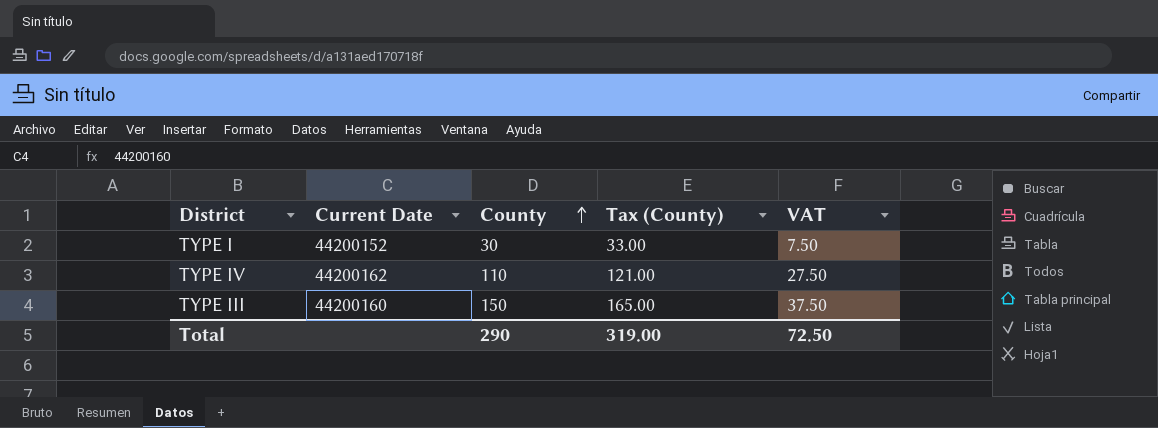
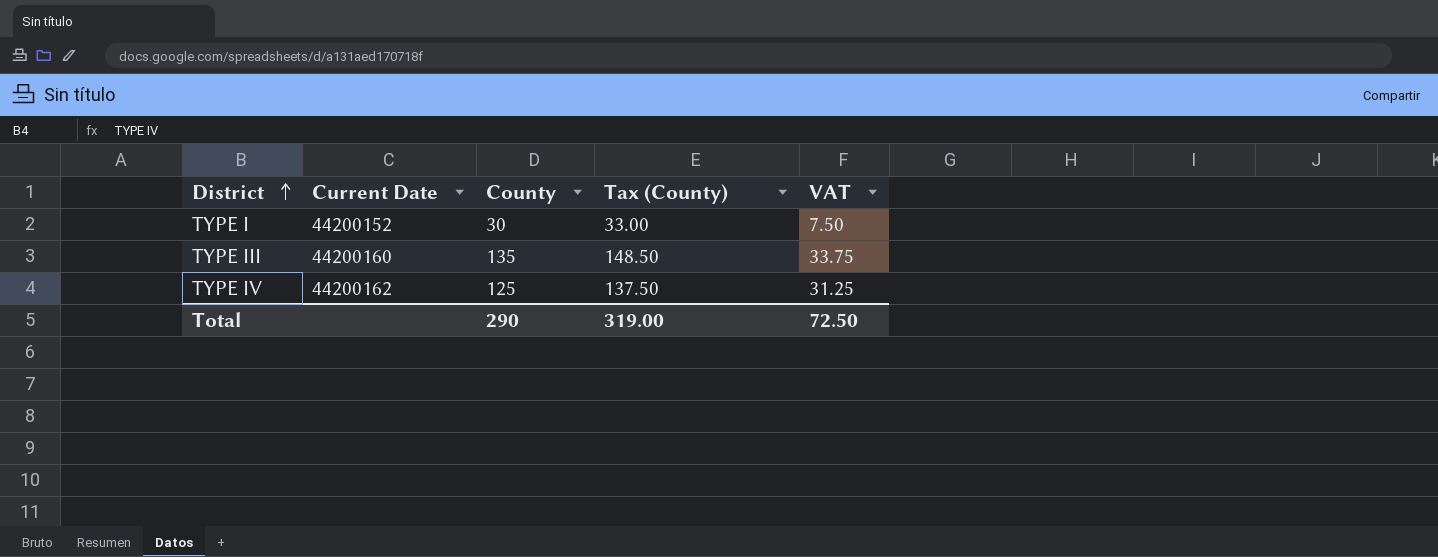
row order: County ascending -> District ascending
TYPE III | County: 150 -> 135
TYPE III | Tax (County): 165.00 -> 148.50
TYPE III | VAT: 37.50 -> 33.75
TYPE IV | County: 110 -> 125
TYPE IV | Tax (County): 121.00 -> 137.50
TYPE IV | VAT: 27.50 -> 31.25

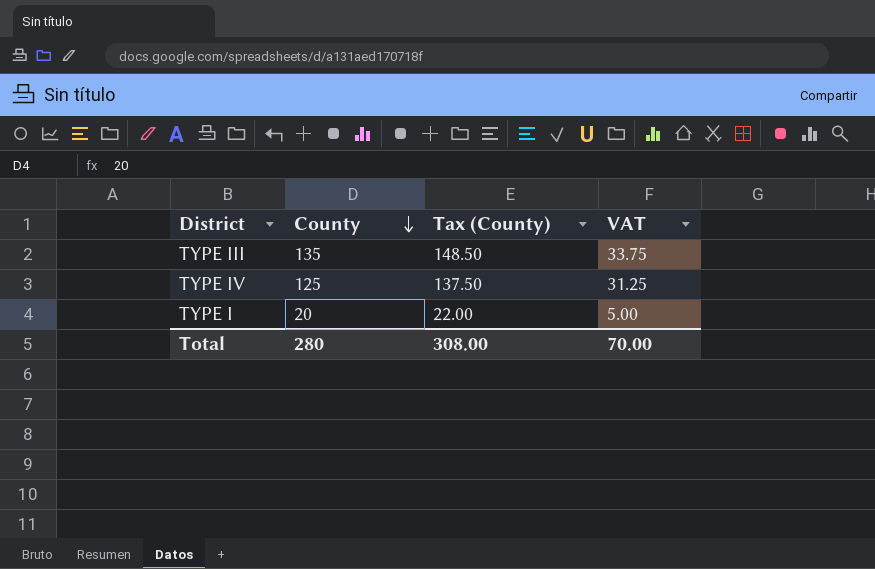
row order: District ascending -> County descending
column Current Date | position: 2 -> none
TYPE I | County: 30 -> 20
TYPE I | Tax (County): 33.00 -> 22.00
TYPE I | VAT: 7.50 -> 5.00
Total | County: 290 -> 280
Total | Tax (County): 319.00 -> 308.00
Total | VAT: 72.50 -> 70.00

